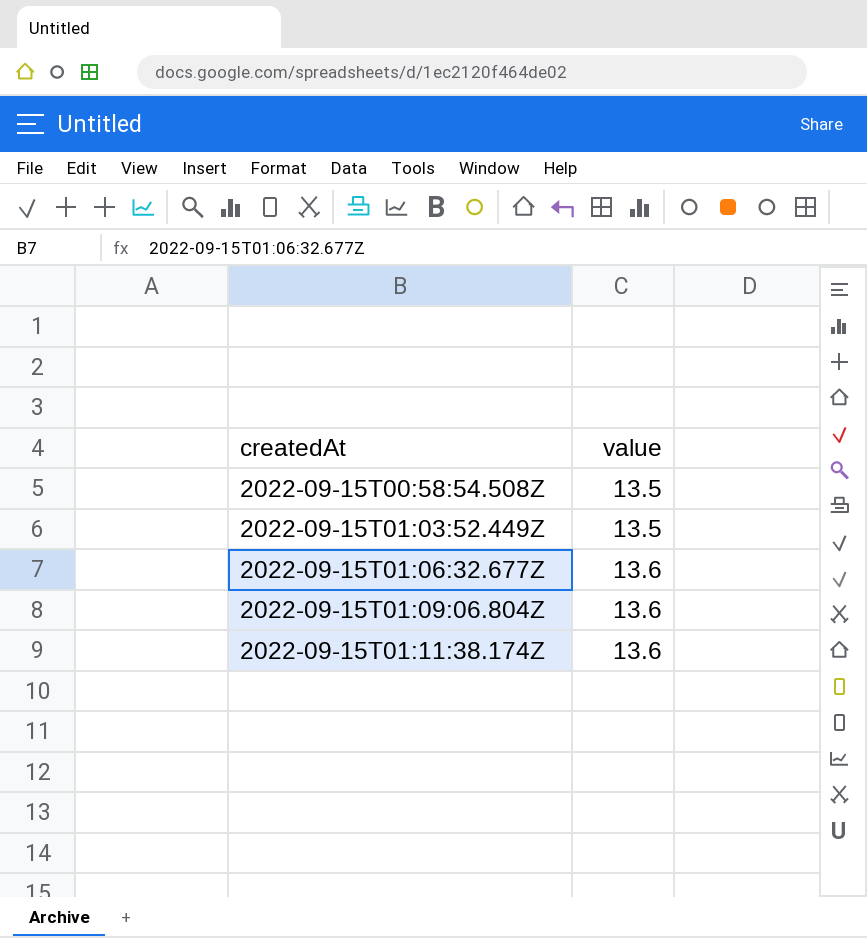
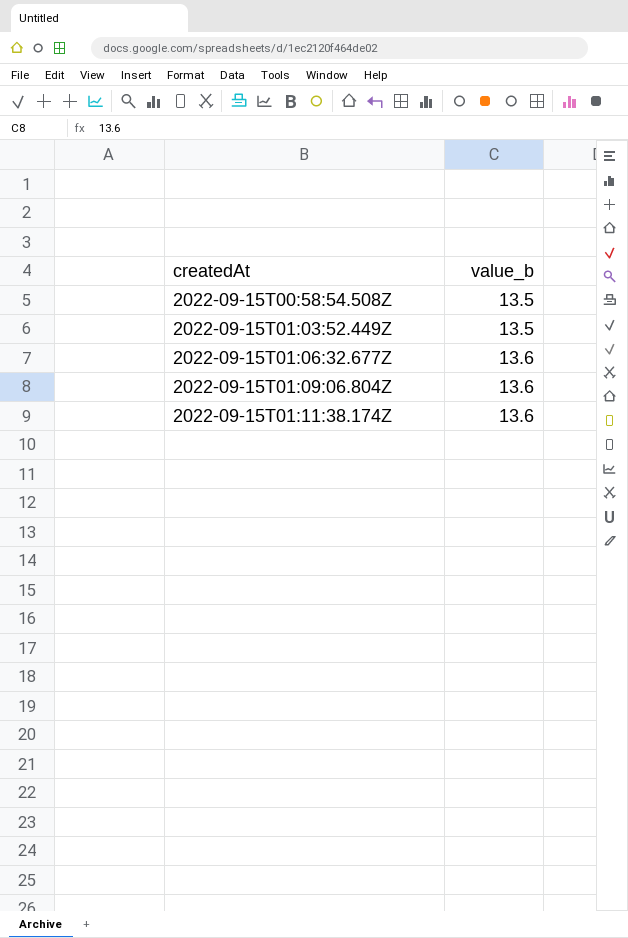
column name: value -> value_b

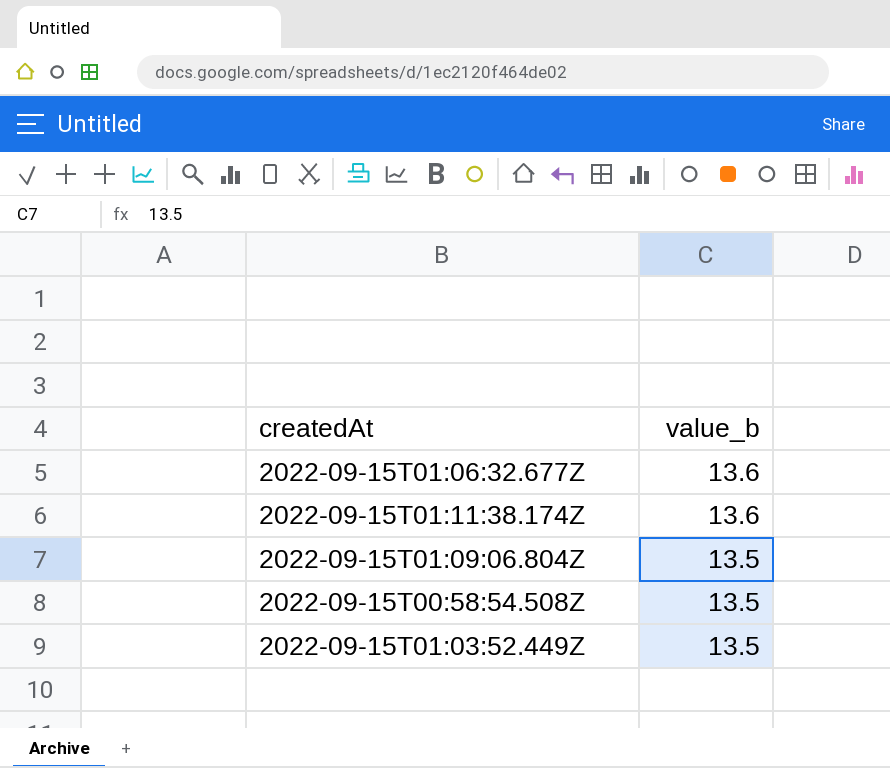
row order: createdAt ascending -> value_b descending
2022-09-15T01:09:06.804Z | value_b: 13.6 -> 13.5

